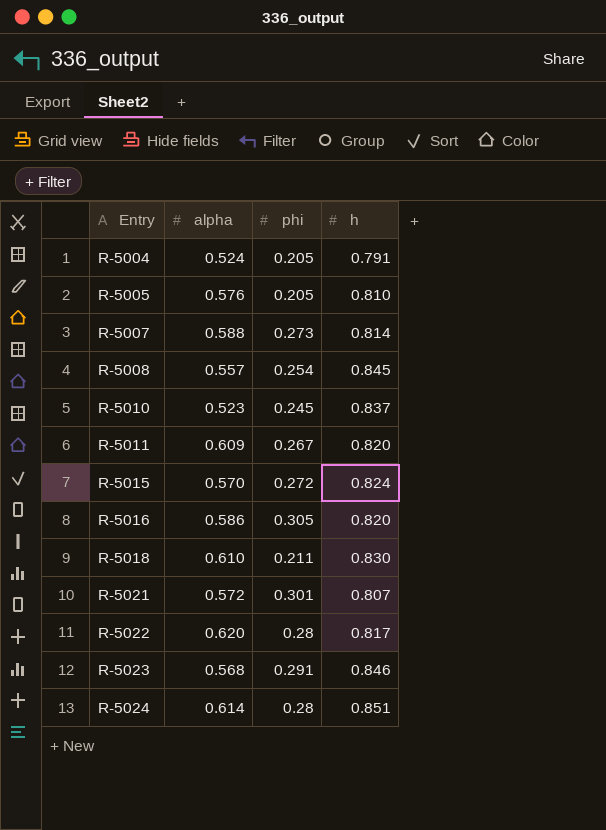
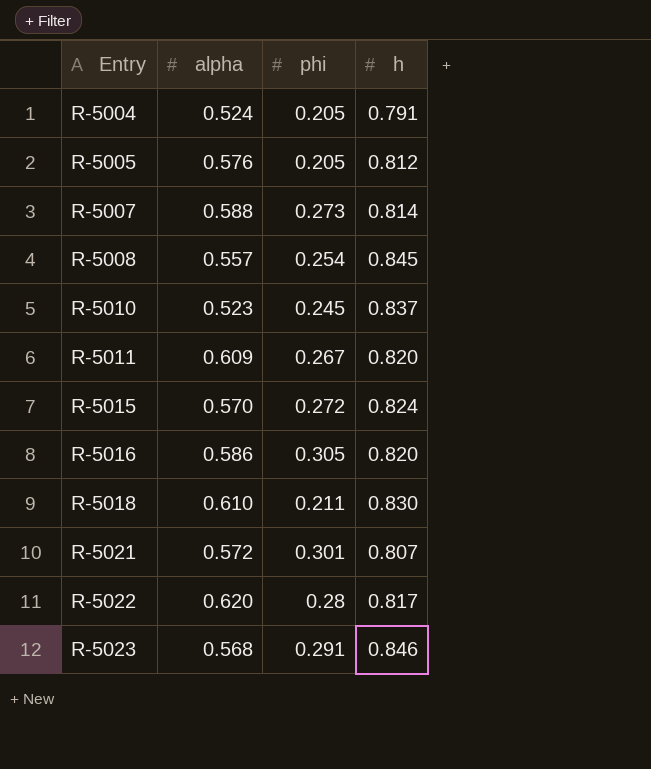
row R-5024: 0.614 | 0.28 | 0.851 -> none
R-5005 | h: 0.810 -> 0.812

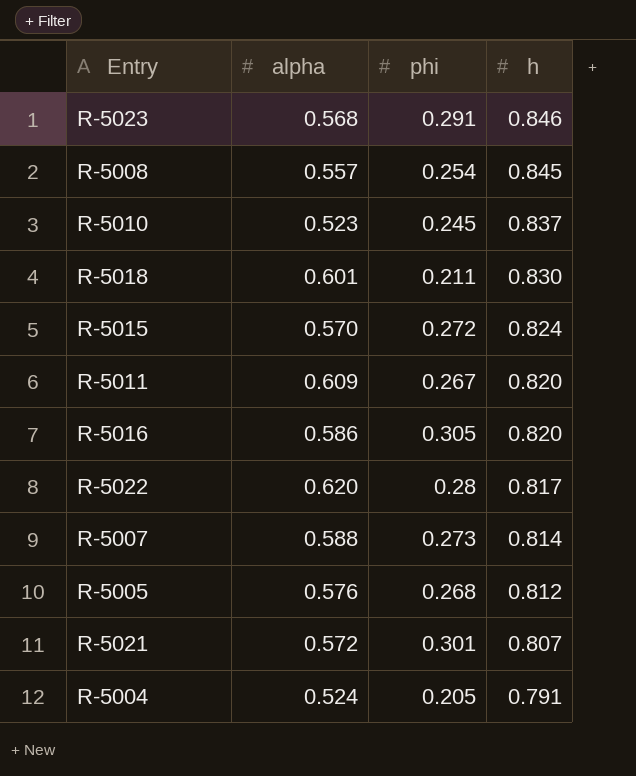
row order: Entry ascending -> h descending
R-5018 | alpha: 0.610 -> 0.601
R-5005 | phi: 0.205 -> 0.268

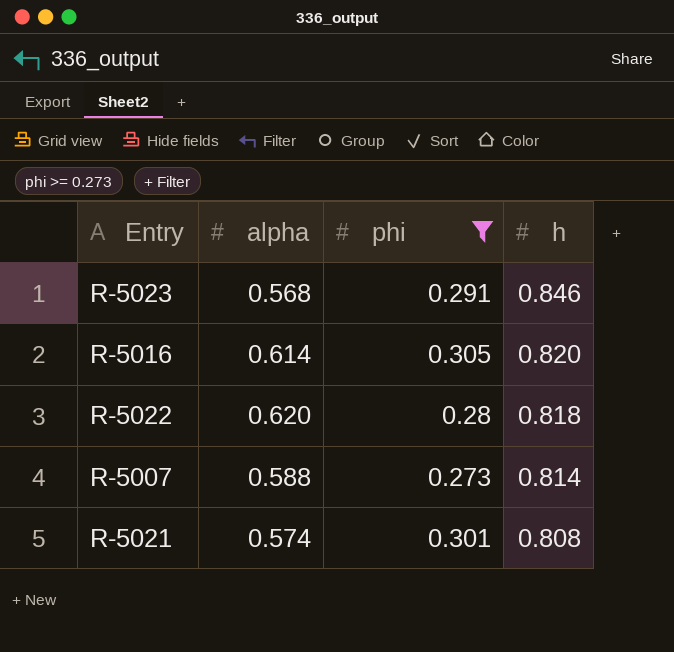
filter: none -> phi >= 0.273
R-5016 | alpha: 0.586 -> 0.614
R-5022 | h: 0.817 -> 0.818
R-5021 | alpha: 0.572 -> 0.574
R-5021 | h: 0.807 -> 0.808

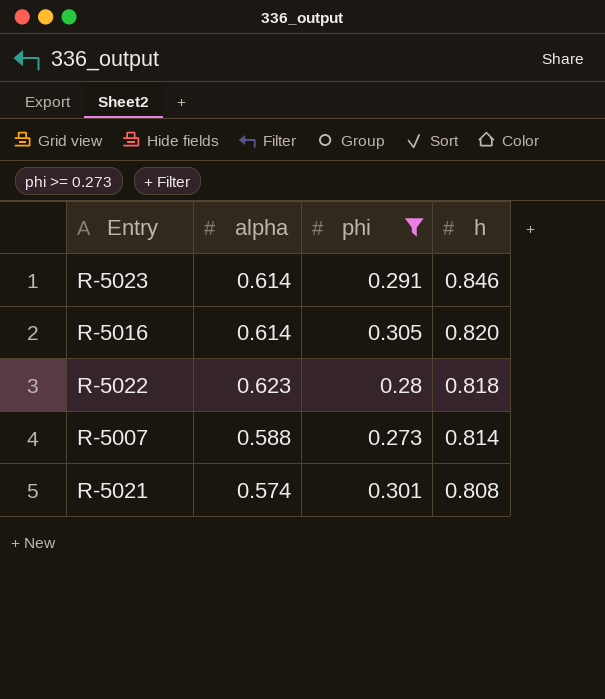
R-5023 | alpha: 0.568 -> 0.614
R-5022 | alpha: 0.620 -> 0.623

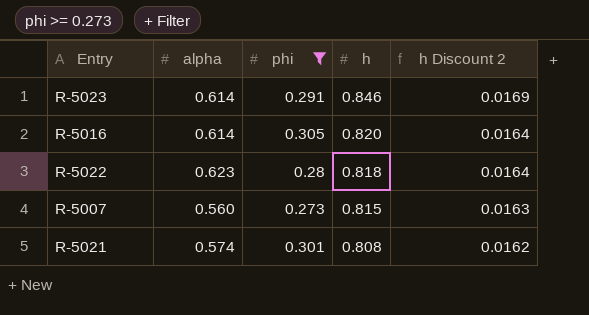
column h Discount 2 | formula: none -> [h] * 0.02
R-5007 | alpha: 0.588 -> 0.560
R-5007 | h: 0.814 -> 0.815

